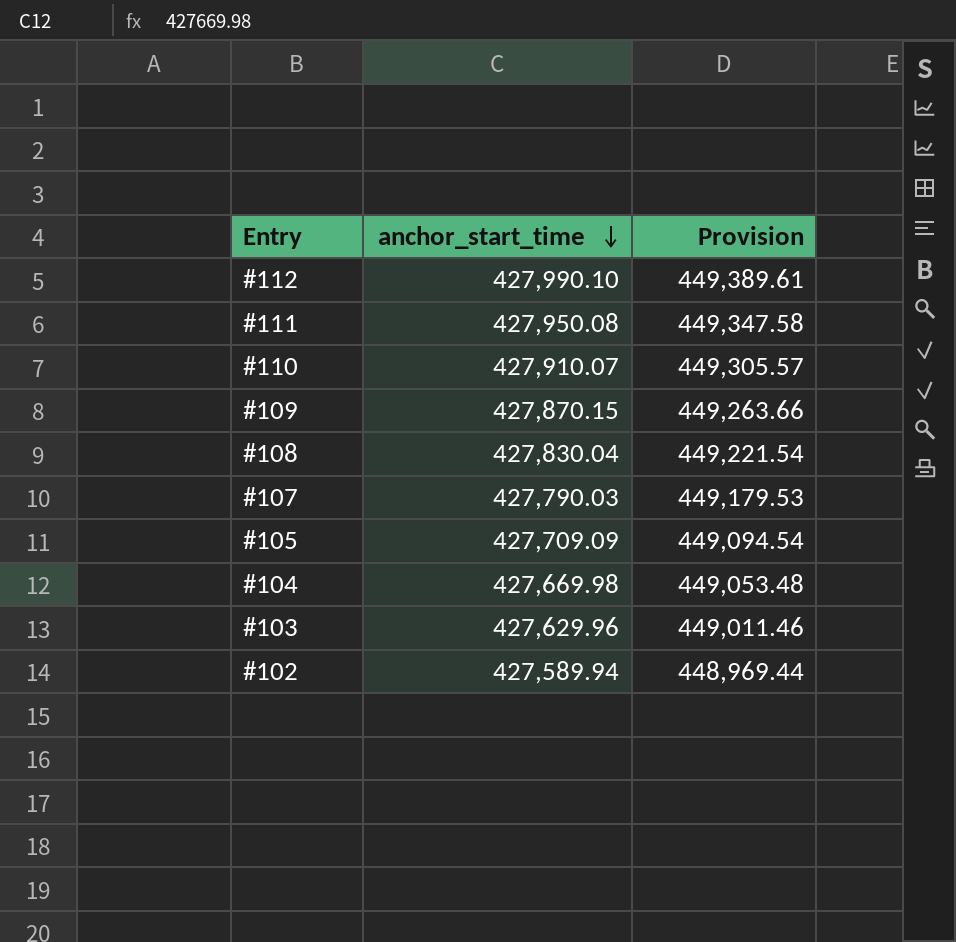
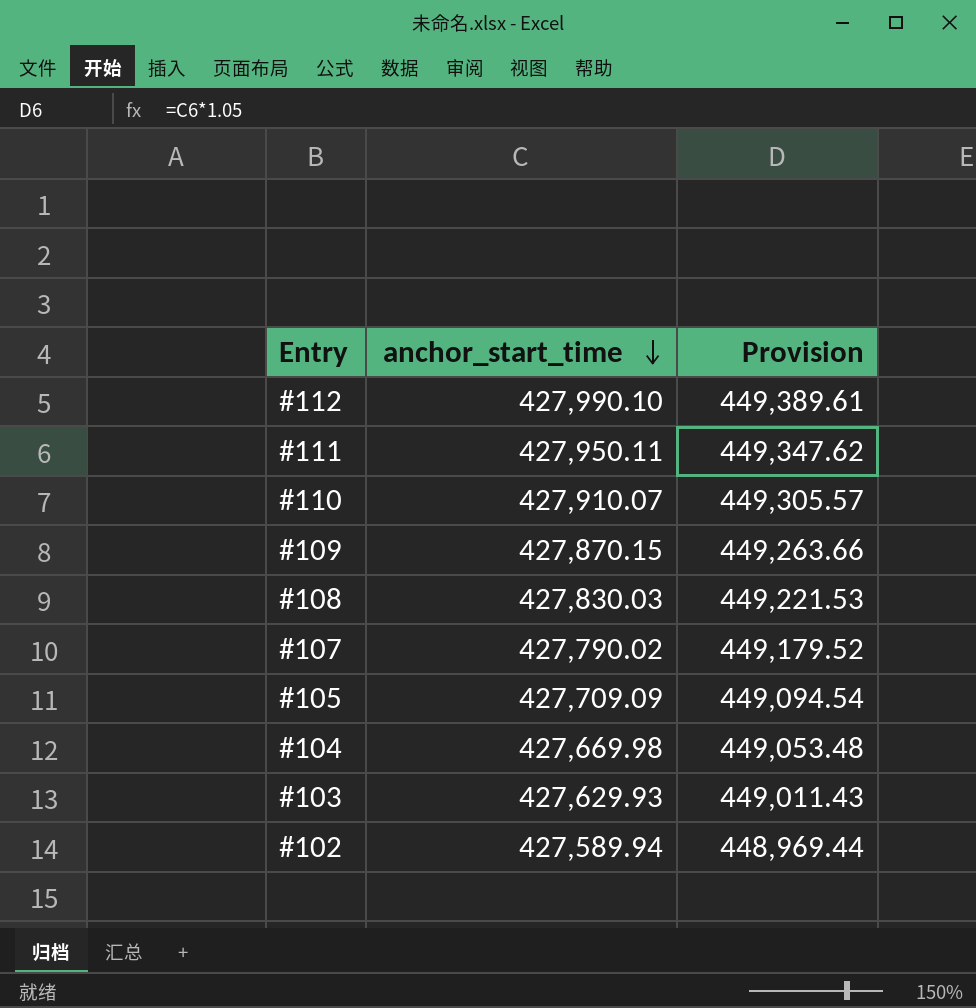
#111 | anchor_start_time: 427,950.08 -> 427,950.11
#111 | Provision: 449,347.58 -> 449,347.62
#108 | anchor_start_time: 427,830.04 -> 427,830.03
#108 | Provision: 449,221.54 -> 449,221.53
#107 | anchor_start_time: 427,790.03 -> 427,790.02
#107 | Provision: 449,179.53 -> 449,179.52
#103 | anchor_start_time: 427,629.96 -> 427,629.93
#103 | Provision: 449,011.46 -> 449,011.43

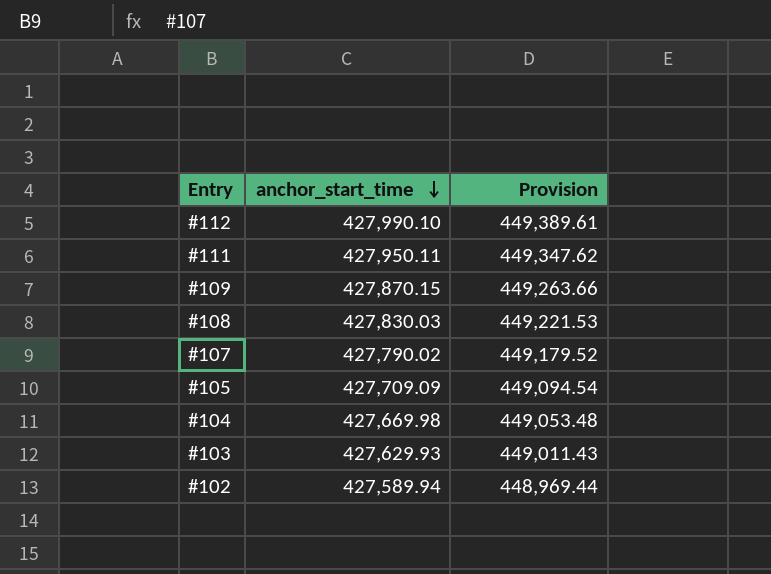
row #110: 427,910.07 | 449,305.57 -> none

